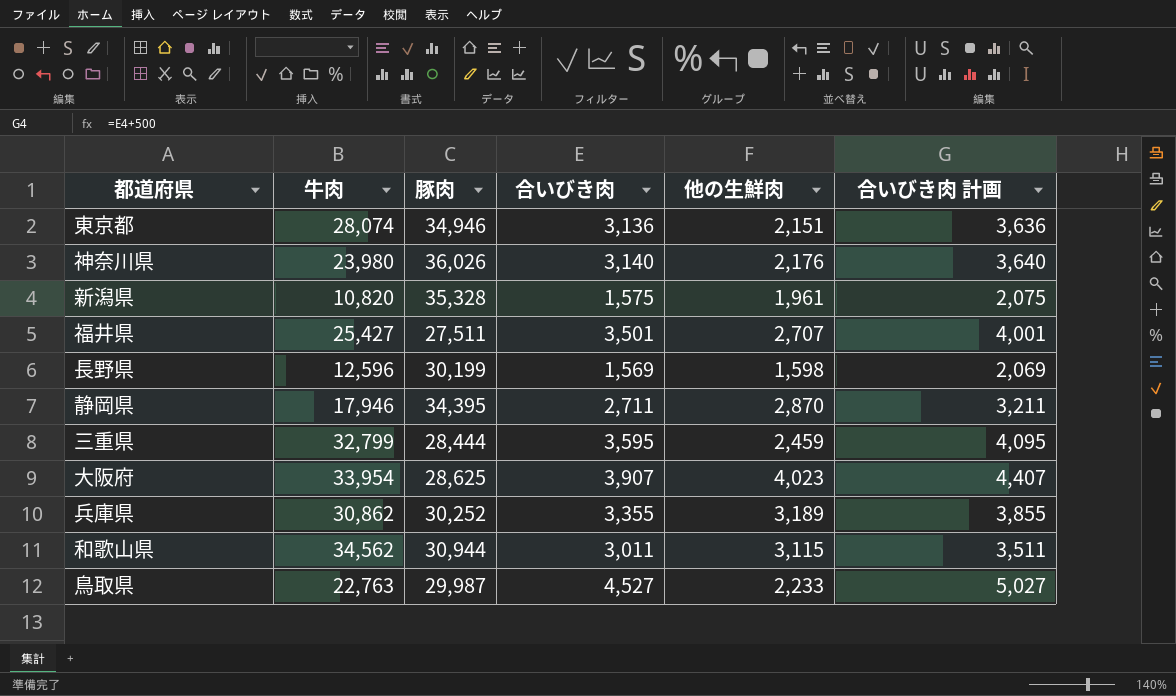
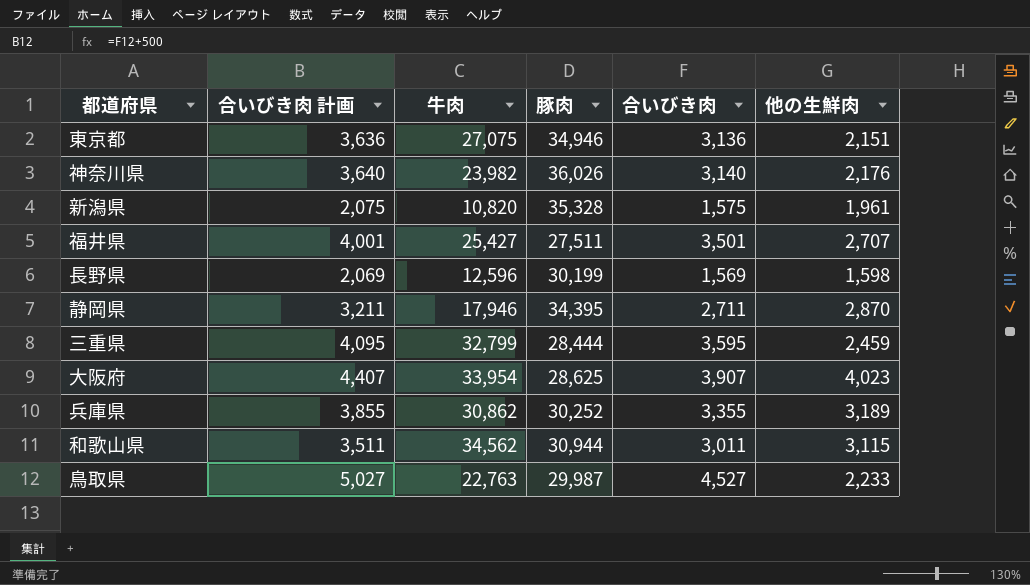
column 合いびき肉 計画 | position: 6 -> 2
東京都 | 牛肉: 28,074 -> 27,075
神奈川県 | 牛肉: 23,980 -> 23,982

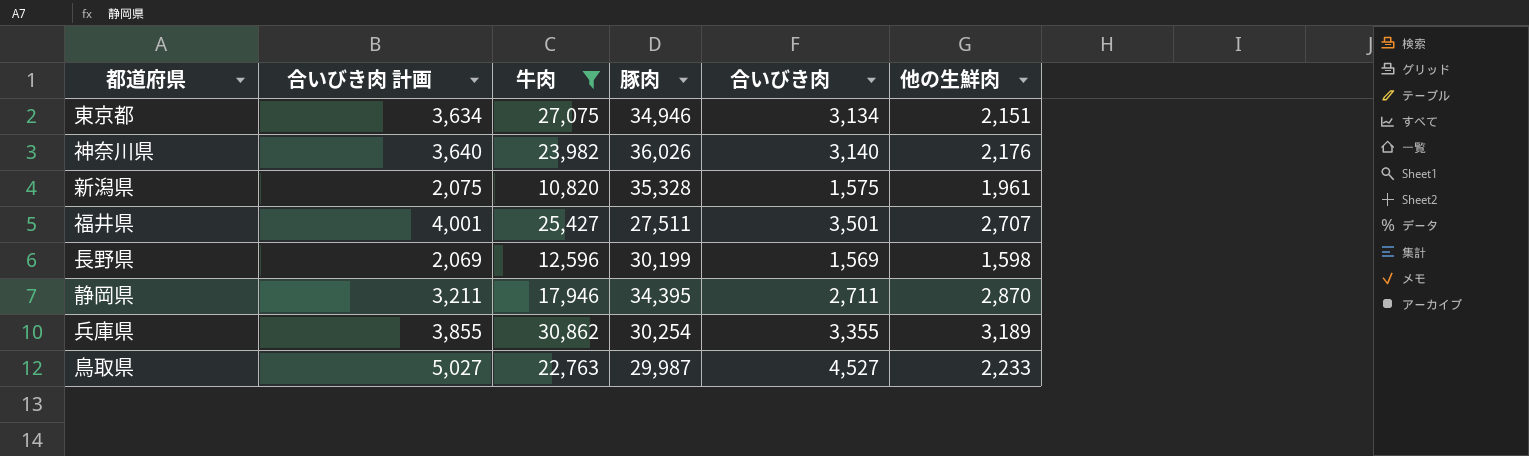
filter: none -> 牛肉 <= 30,862
東京都 | 合いびき肉 計画: 3,636 -> 3,634
東京都 | 合いびき肉: 3,136 -> 3,134
兵庫県 | 豚肉: 30,252 -> 30,254

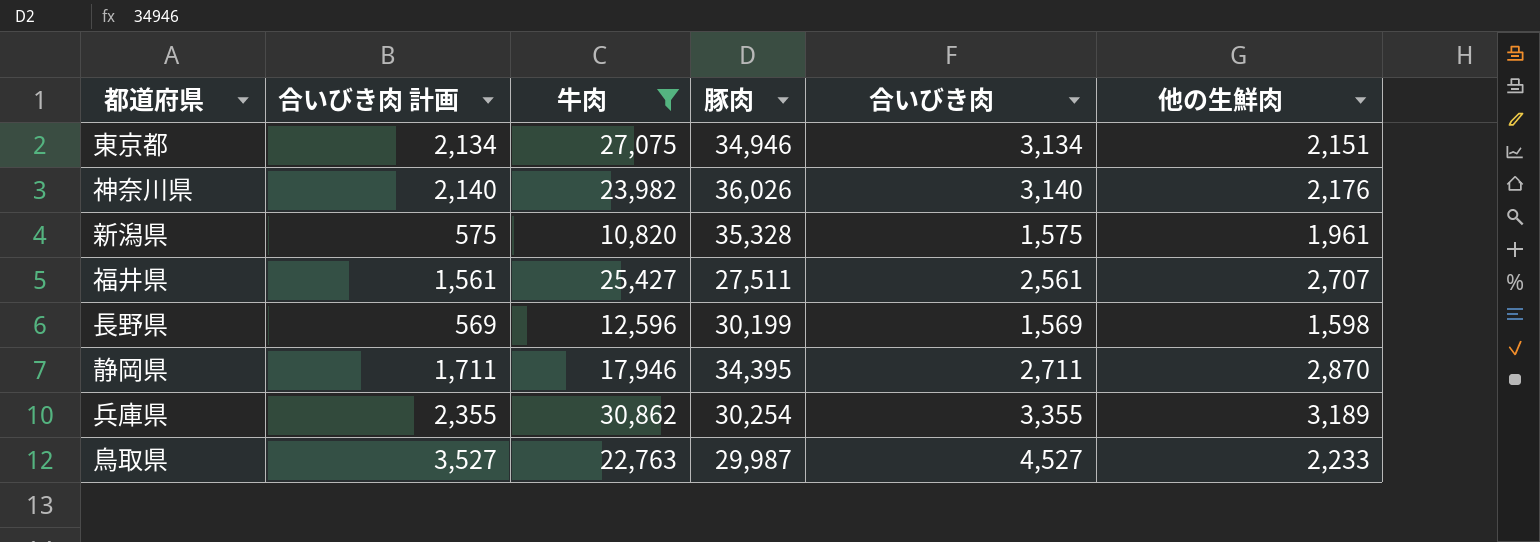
column 合いびき肉 計画 | formula: [合いびき肉] + 500 -> [合いびき肉] - 1000
福井県 | 合いびき肉: 3,501 -> 2,561

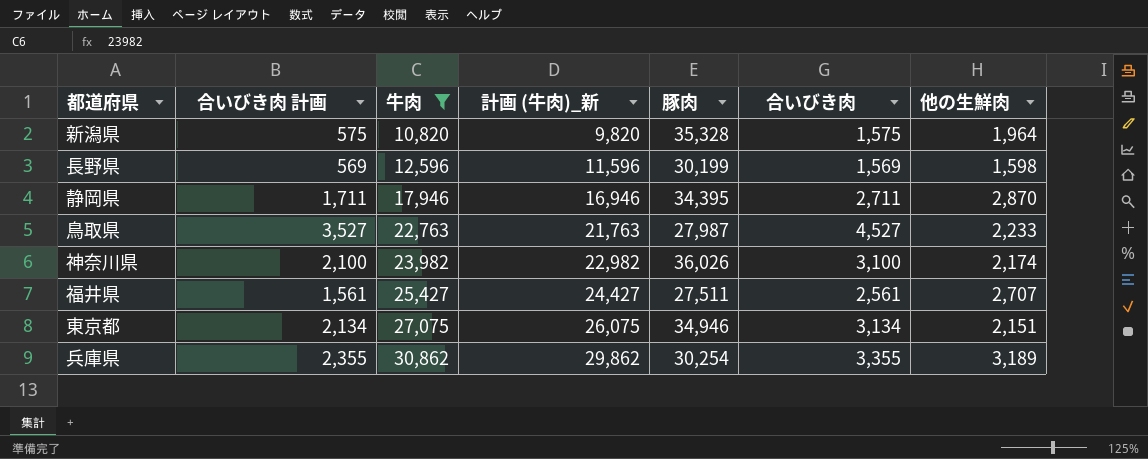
row order: none -> 牛肉 ascending
column 計画 (牛肉)_新 | formula: none -> [牛肉] - 1000
新潟県 | 他の生鮮肉: 1,961 -> 1,964
鳥取県 | 豚肉: 29,987 -> 27,987
神奈川県 | 合いびき肉 計画: 2,140 -> 2,100
神奈川県 | 合いびき肉: 3,140 -> 3,100
神奈川県 | 他の生鮮肉: 2,176 -> 2,174

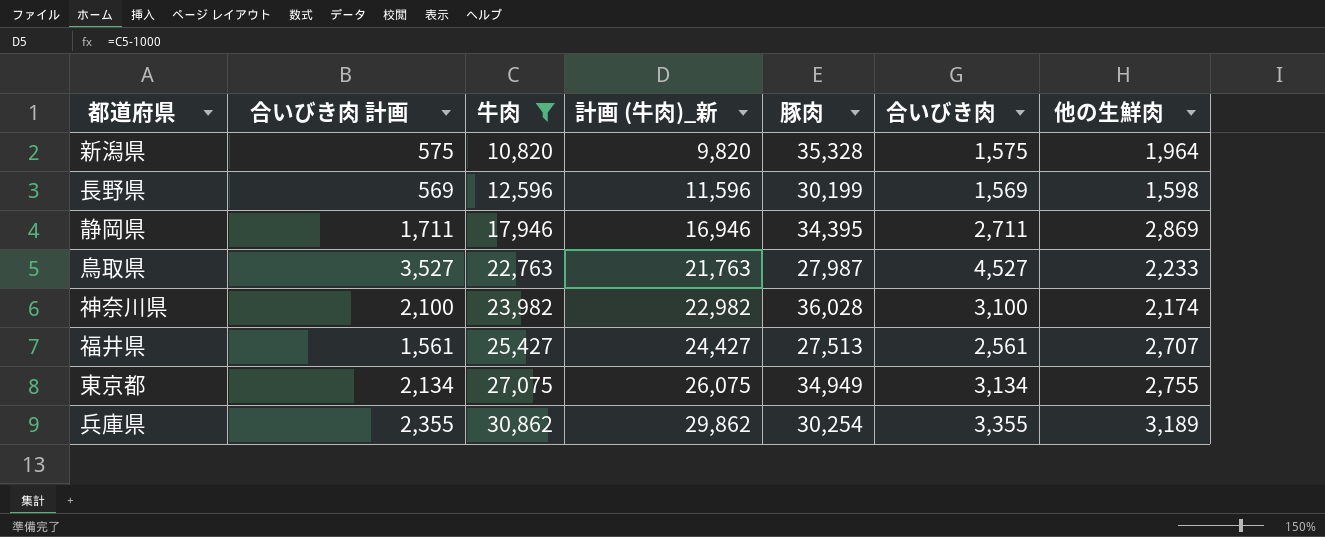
静岡県 | 他の生鮮肉: 2,870 -> 2,869
神奈川県 | 豚肉: 36,026 -> 36,028
福井県 | 豚肉: 27,511 -> 27,513
東京都 | 豚肉: 34,946 -> 34,949
東京都 | 他の生鮮肉: 2,151 -> 2,755

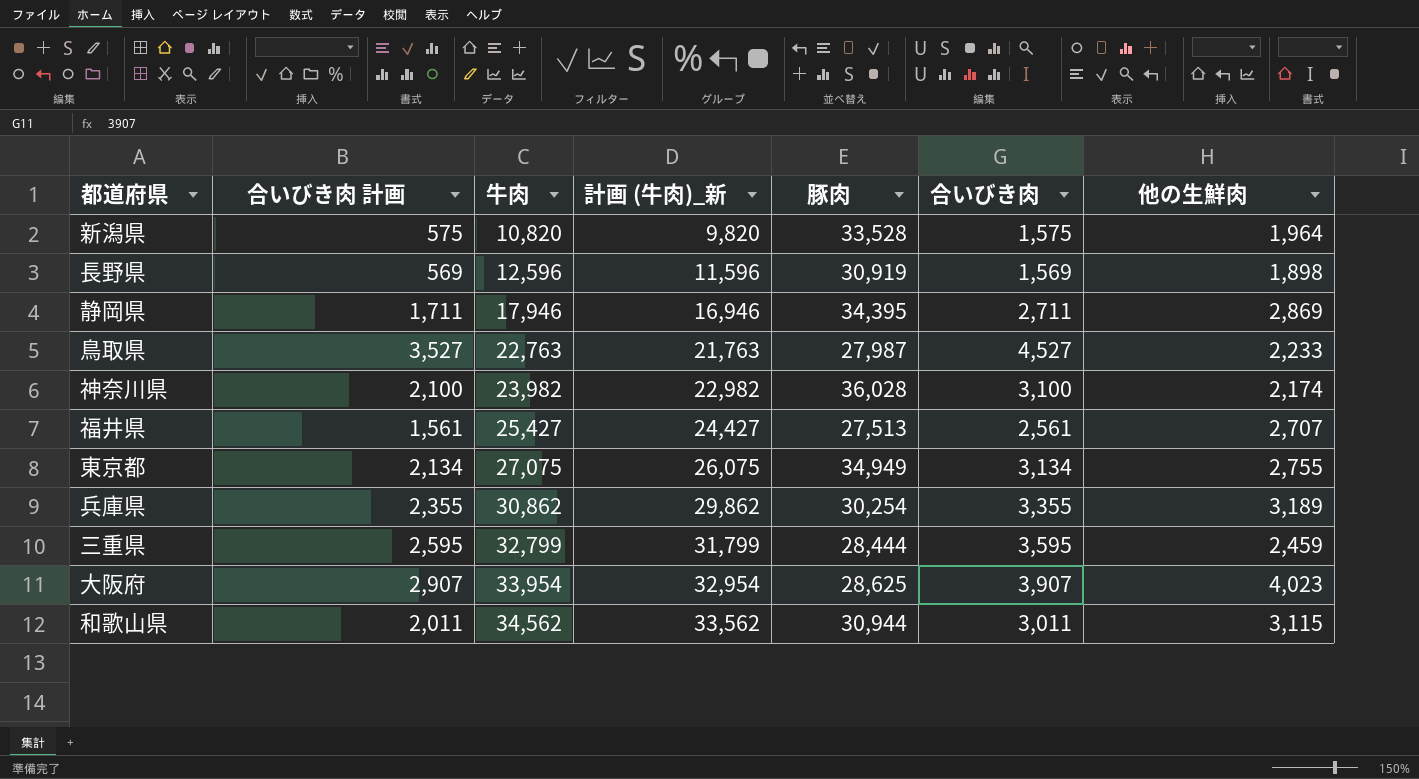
filter: 牛肉 <= 30,862 -> none
新潟県 | 豚肉: 35,328 -> 33,528
長野県 | 豚肉: 30,199 -> 30,919
長野県 | 他の生鮮肉: 1,598 -> 1,898

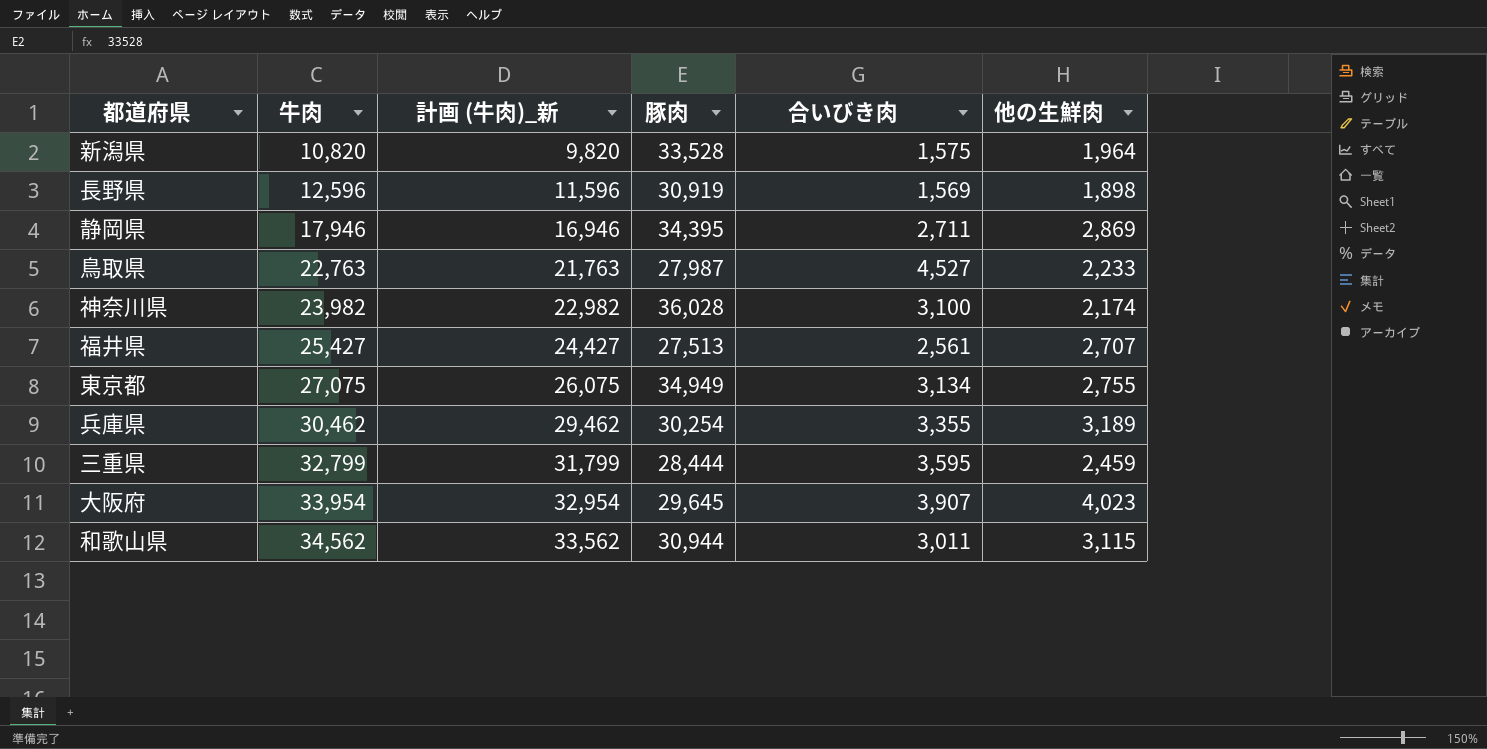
column 合いびき肉 計画 | formula: [合いびき肉] - 1000 -> none
兵庫県 | 牛肉: 30,862 -> 30,462
兵庫県 | 計画 (牛肉)_新: 29,862 -> 29,462
大阪府 | 豚肉: 28,625 -> 29,645

